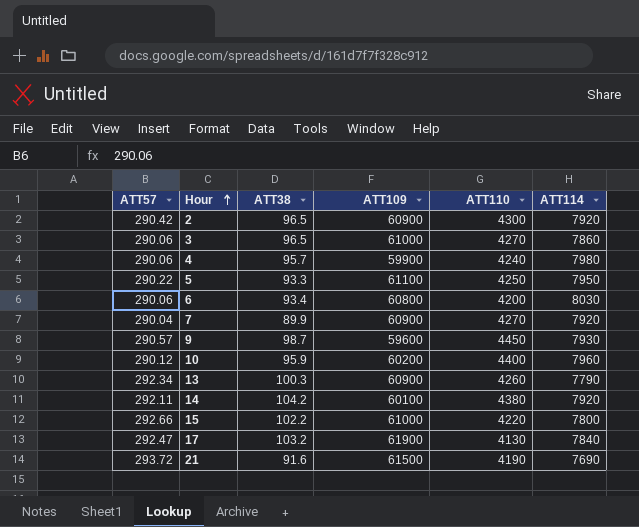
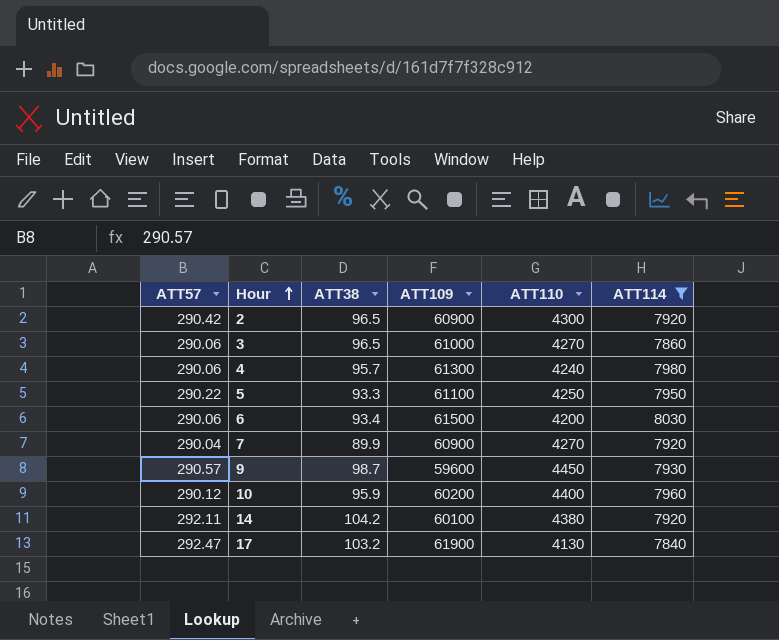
filter: none -> ATT114 >= 7840
4 | ATT109: 59900 -> 61300
6 | ATT109: 60800 -> 61500

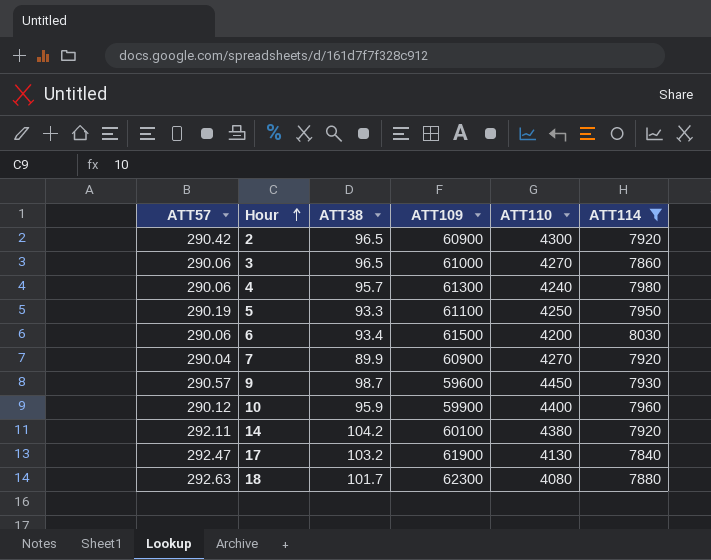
5 | ATT57: 290.22 -> 290.19
10 | ATT109: 60200 -> 59900
row 18: none -> 292.63 | 101.7 | 62300 | 4080 | 7880

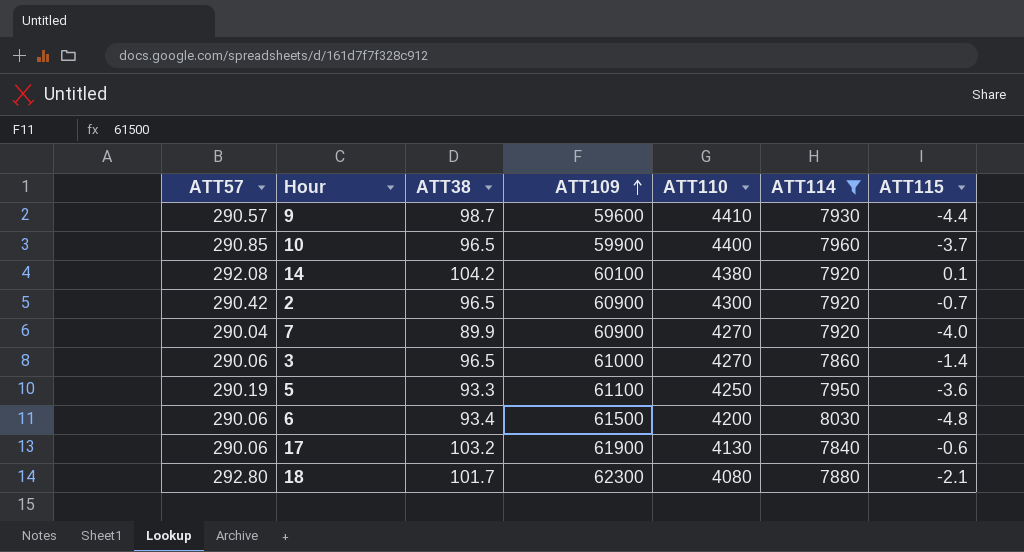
row order: Hour ascending -> ATT109 ascending
column ATT115 | position: none -> 7
row 4: 290.06 | 95.7 | 61300 | 4240 | 7980 -> none
9 | ATT110: 4450 -> 4410
10 | ATT57: 290.12 -> 290.85
10 | ATT38: 95.9 -> 96.5
14 | ATT57: 292.11 -> 292.08
17 | ATT57: 292.47 -> 290.06
18 | ATT57: 292.63 -> 292.80

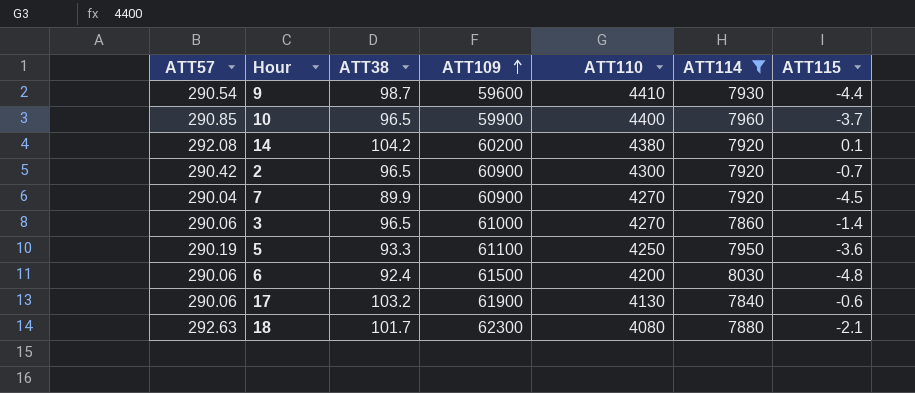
9 | ATT57: 290.57 -> 290.54
14 | ATT109: 60100 -> 60200
7 | ATT115: -4.0 -> -4.5
6 | ATT38: 93.4 -> 92.4
18 | ATT57: 292.80 -> 292.63

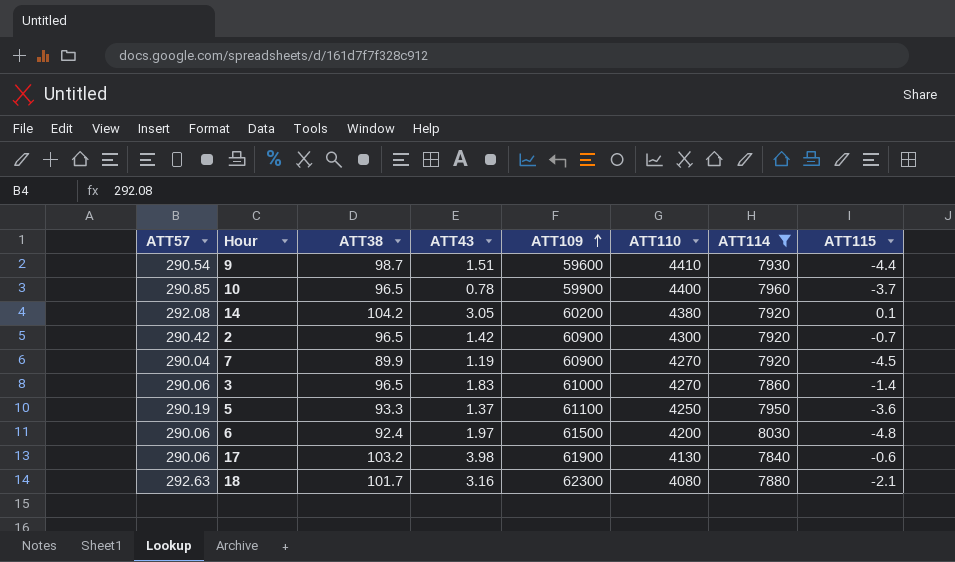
column ATT43 | position: none -> 4

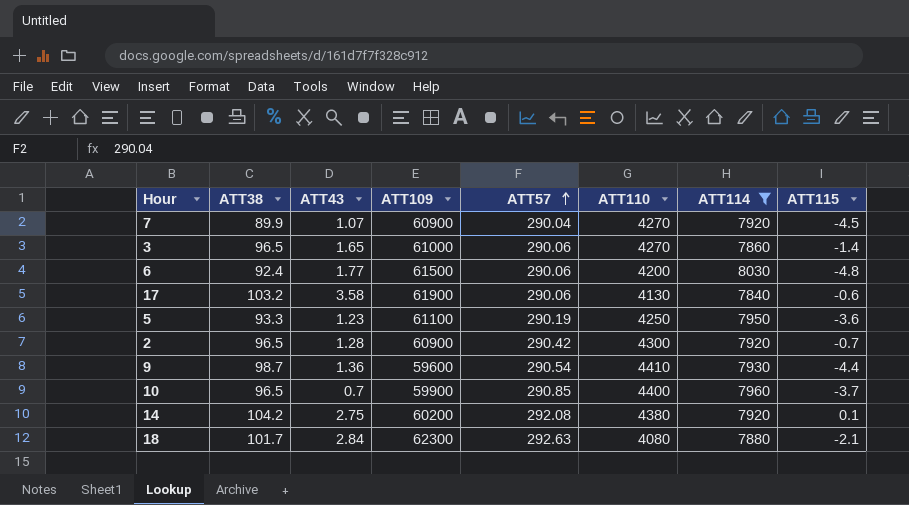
row order: ATT109 ascending -> ATT57 ascending
column ATT57 | position: 1 -> 5
7 | ATT43: 1.19 -> 1.07
3 | ATT43: 1.83 -> 1.65
6 | ATT43: 1.97 -> 1.77
17 | ATT43: 3.98 -> 3.58
5 | ATT43: 1.37 -> 1.23
2 | ATT43: 1.42 -> 1.28
9 | ATT43: 1.51 -> 1.36
10 | ATT43: 0.78 -> 0.7
14 | ATT43: 3.05 -> 2.75
18 | ATT43: 3.16 -> 2.84

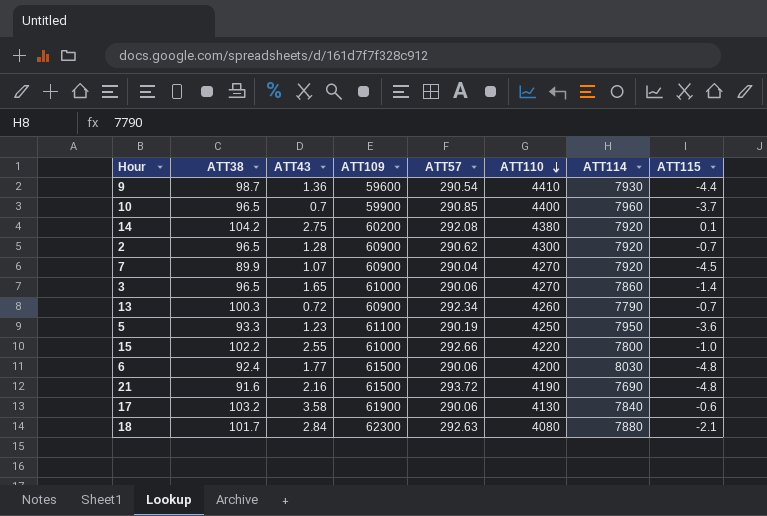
filter: ATT114 >= 7840 -> none
row order: ATT57 ascending -> ATT110 descending
2 | ATT57: 290.42 -> 290.62

